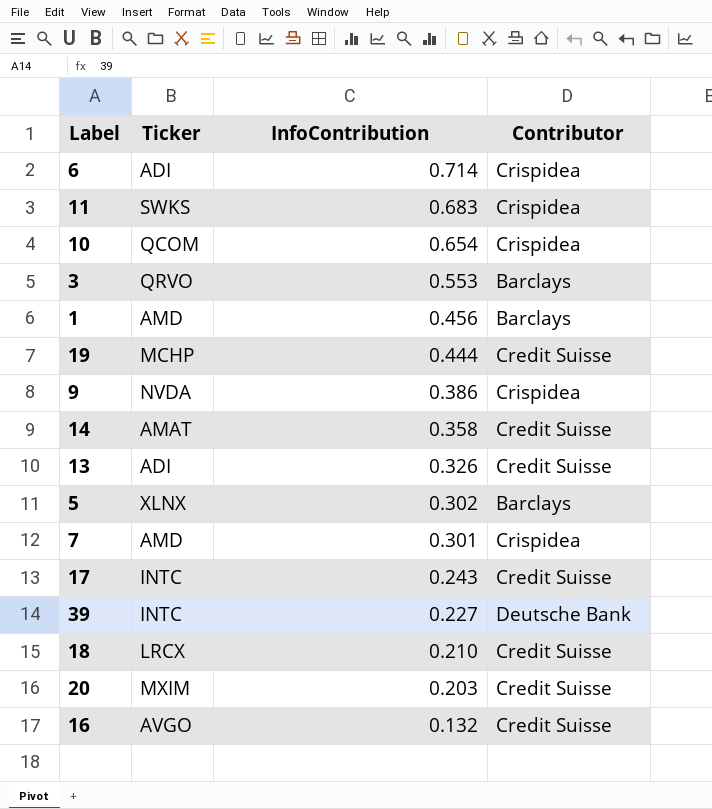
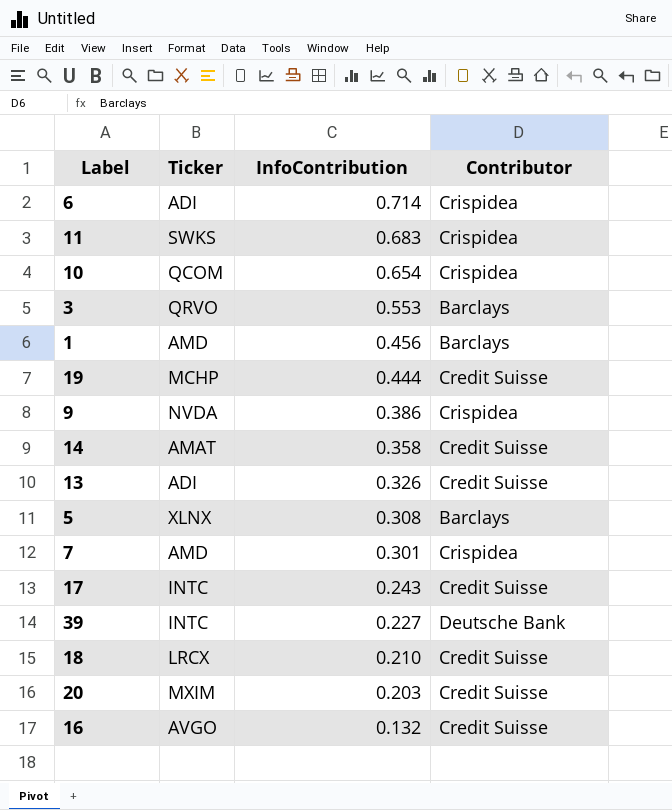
5 | InfoContribution: 0.302 -> 0.308

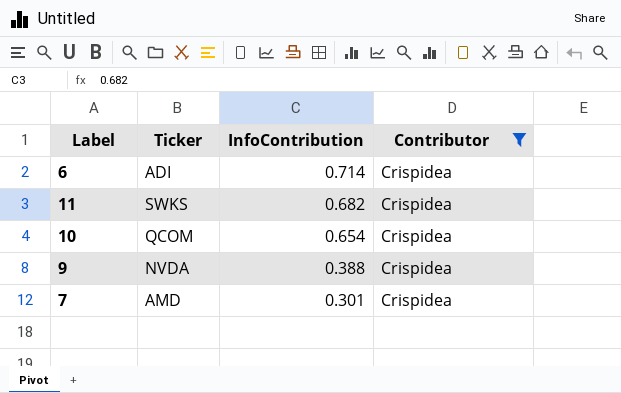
filter: none -> Contributor = Crispidea
11 | InfoContribution: 0.683 -> 0.682
9 | InfoContribution: 0.386 -> 0.388

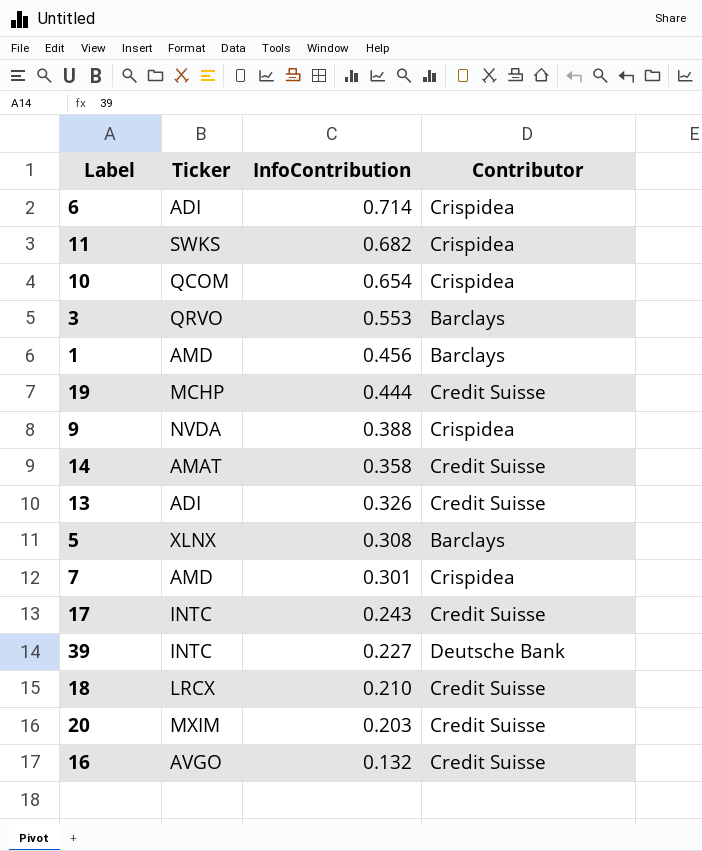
filter: Contributor = Crispidea -> none

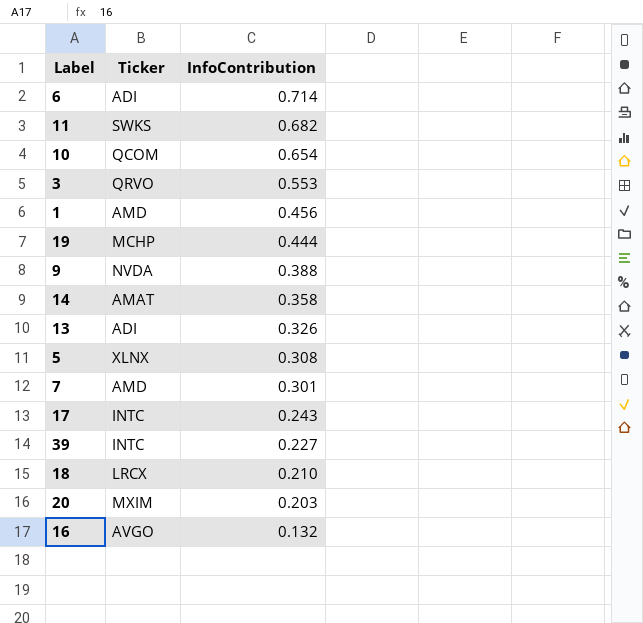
column Contributor | position: 4 -> none

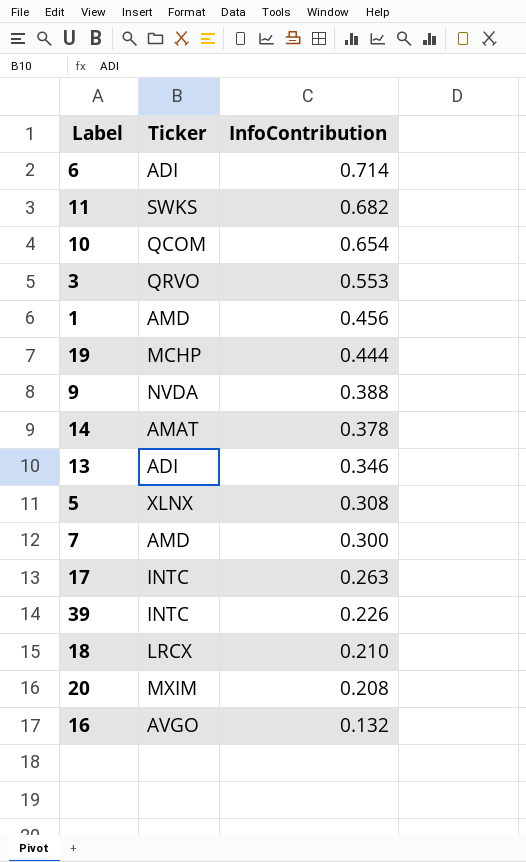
14 | InfoContribution: 0.358 -> 0.378
13 | InfoContribution: 0.326 -> 0.346
7 | InfoContribution: 0.301 -> 0.300
17 | InfoContribution: 0.243 -> 0.263
39 | InfoContribution: 0.227 -> 0.226
20 | InfoContribution: 0.203 -> 0.208

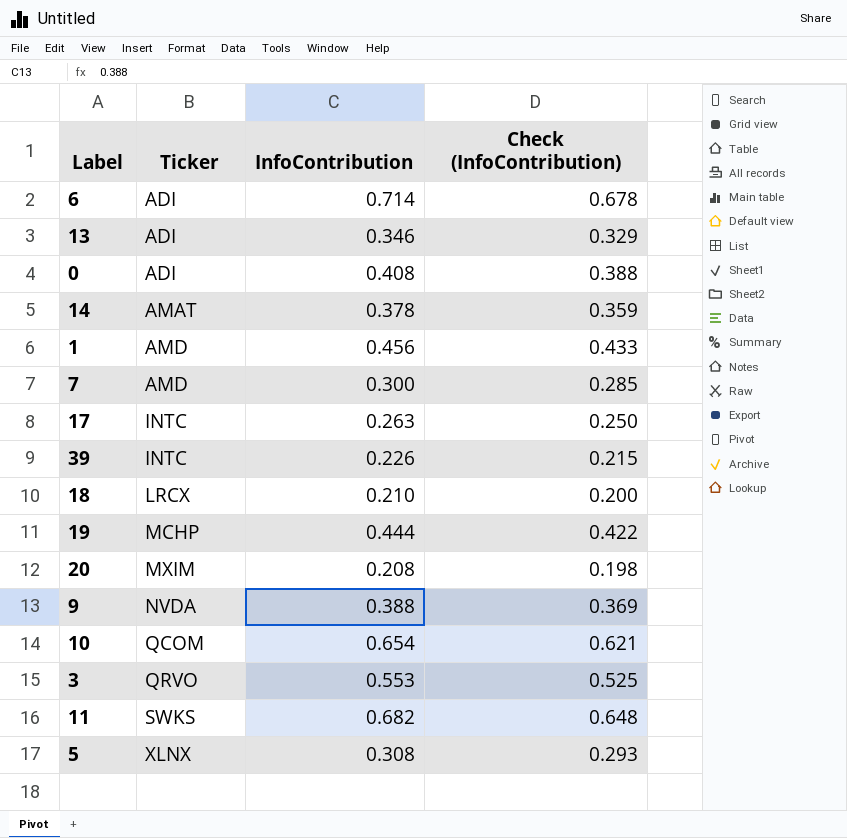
row order: InfoContribution descending -> Ticker ascending
column Check (InfoContribution) | formula: none -> [InfoContribution] * 0.95
row 16: AVGO | 0.132 -> none
row 0: none -> ADI | 0.408 | 0.388

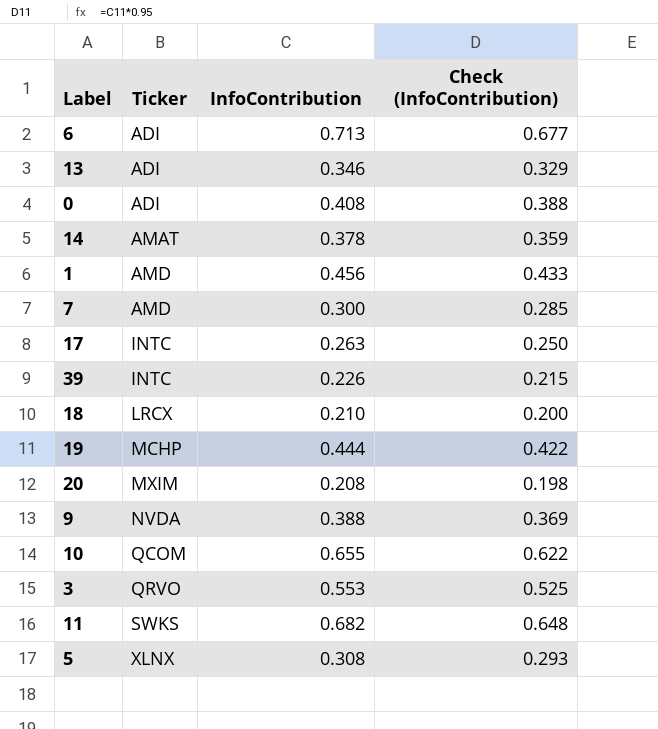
6 | InfoContribution: 0.714 -> 0.713
6 | Check (InfoContribution): 0.678 -> 0.677
10 | InfoContribution: 0.654 -> 0.655
10 | Check (InfoContribution): 0.621 -> 0.622

